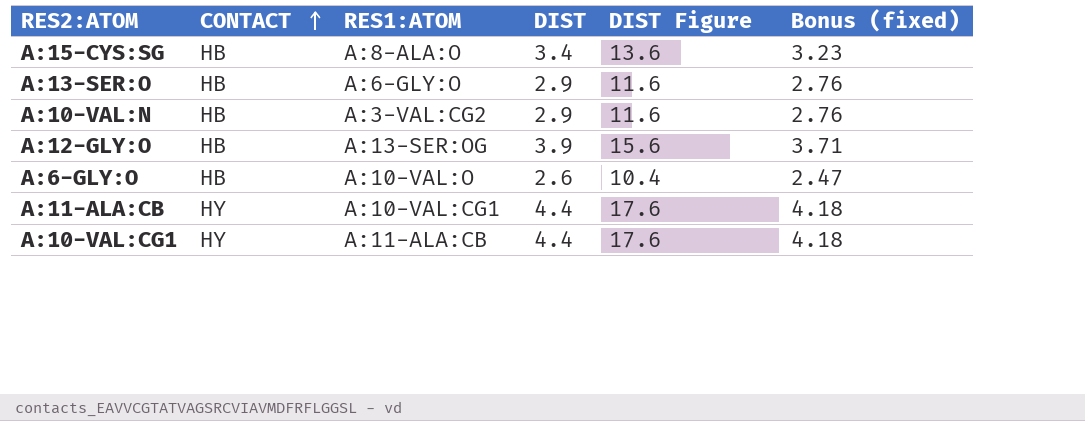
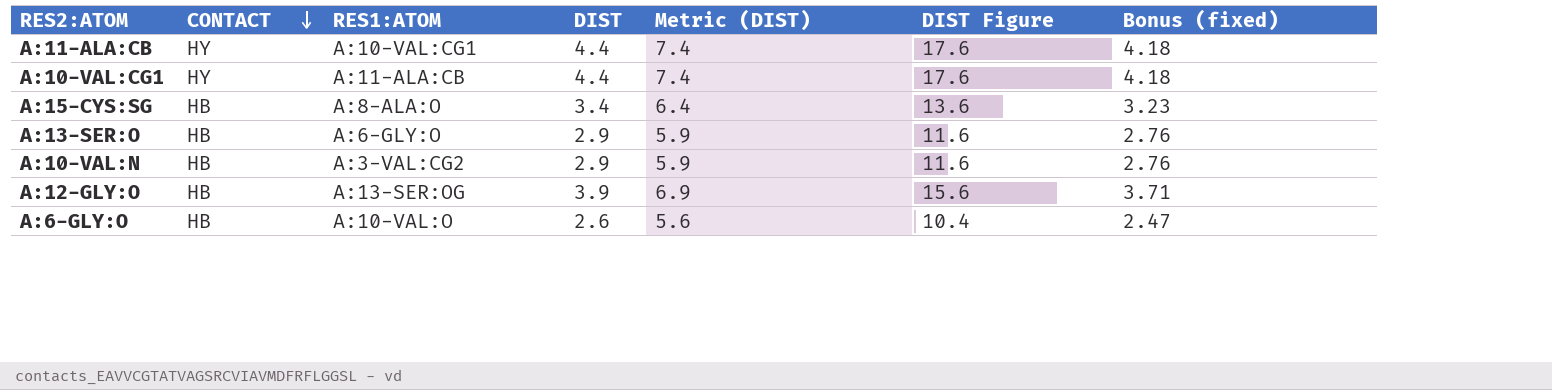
row order: CONTACT ascending -> CONTACT descending
column Metric (DIST) | formula: none -> [DIST] + 3

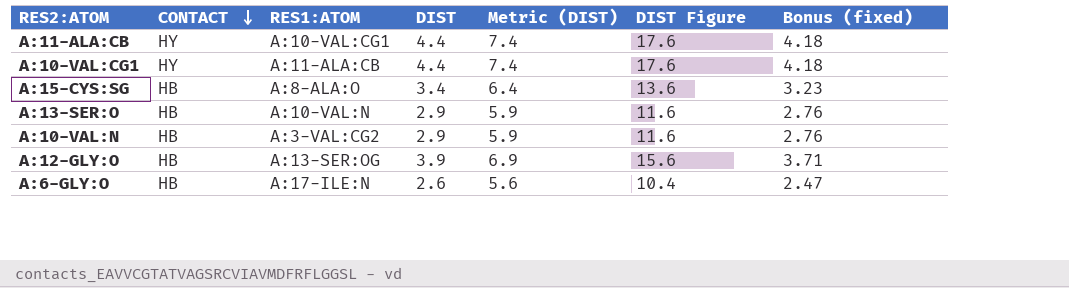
A:13-SER:O | RES1:ATOM: A:6-GLY:O -> A:10-VAL:N
A:6-GLY:O | RES1:ATOM: A:10-VAL:O -> A:17-ILE:N

